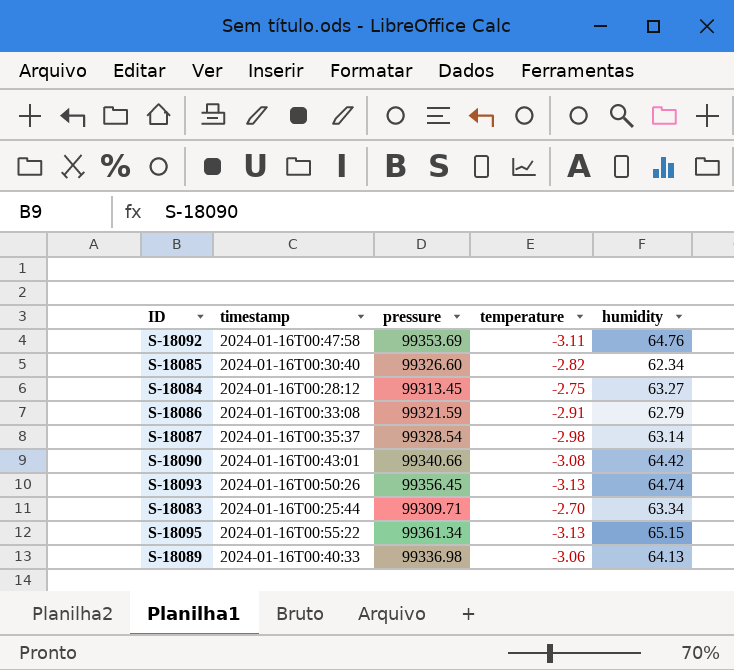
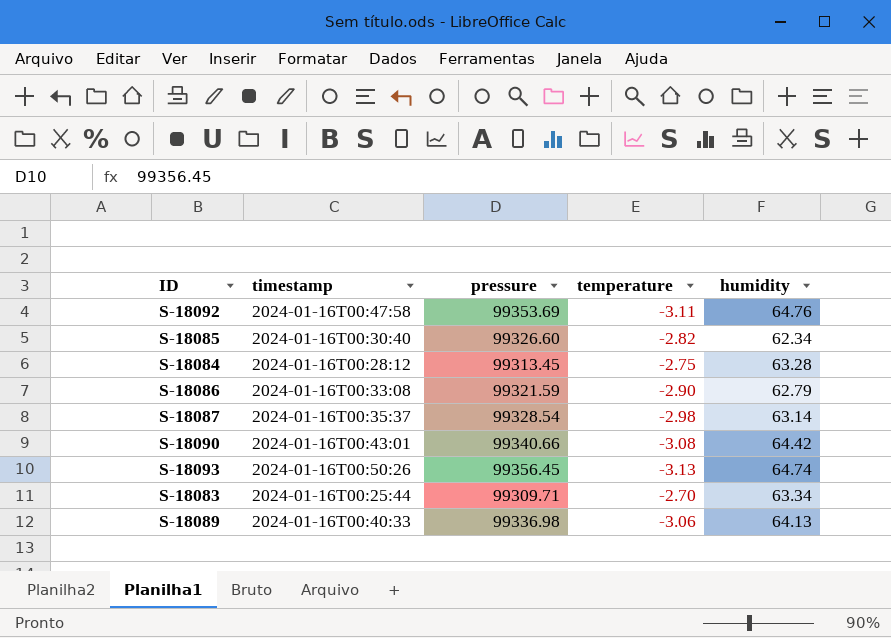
row S-18095: 2024-01-16T00:55:22 | 99361.34 | -3.13 | 65.15 -> none
S-18084 | humidity: 63.27 -> 63.28
S-18086 | temperature: -2.91 -> -2.90

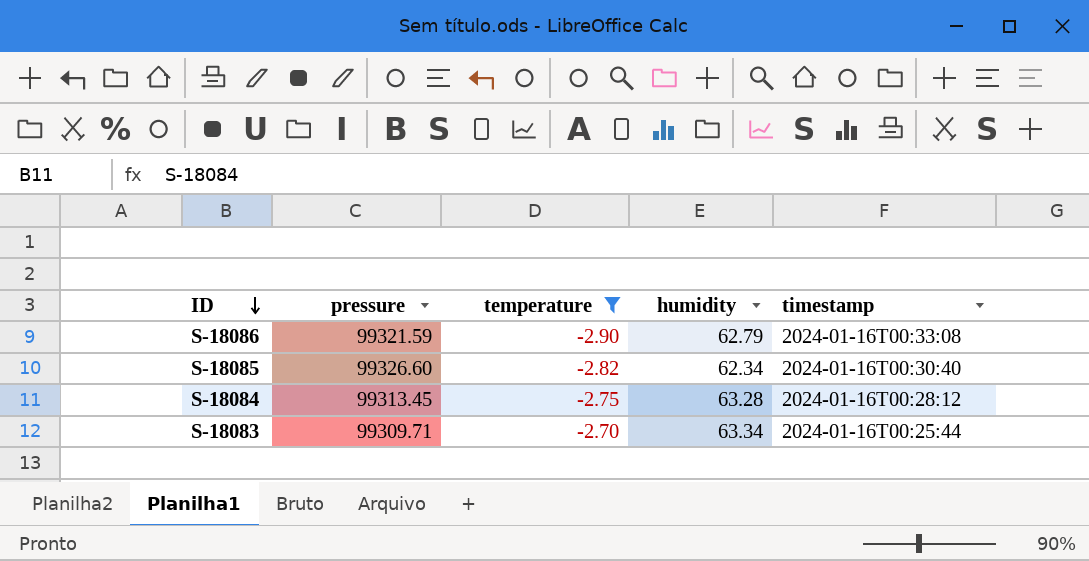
filter: none -> temperature >= -2.90
row order: none -> ID descending
column timestamp | position: 2 -> 5

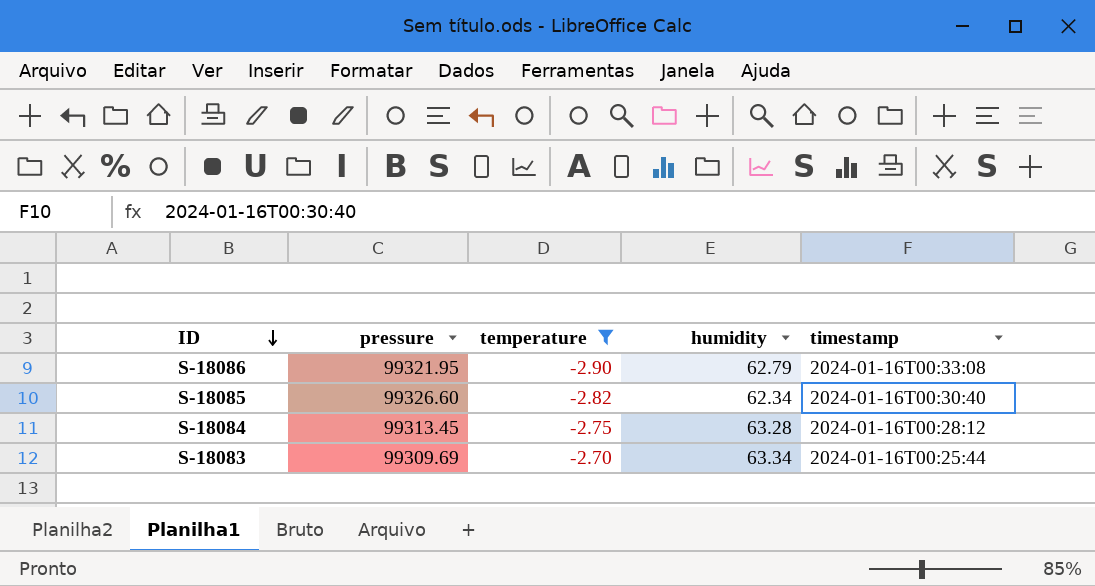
S-18086 | pressure: 99321.59 -> 99321.95
S-18083 | pressure: 99309.71 -> 99309.69

